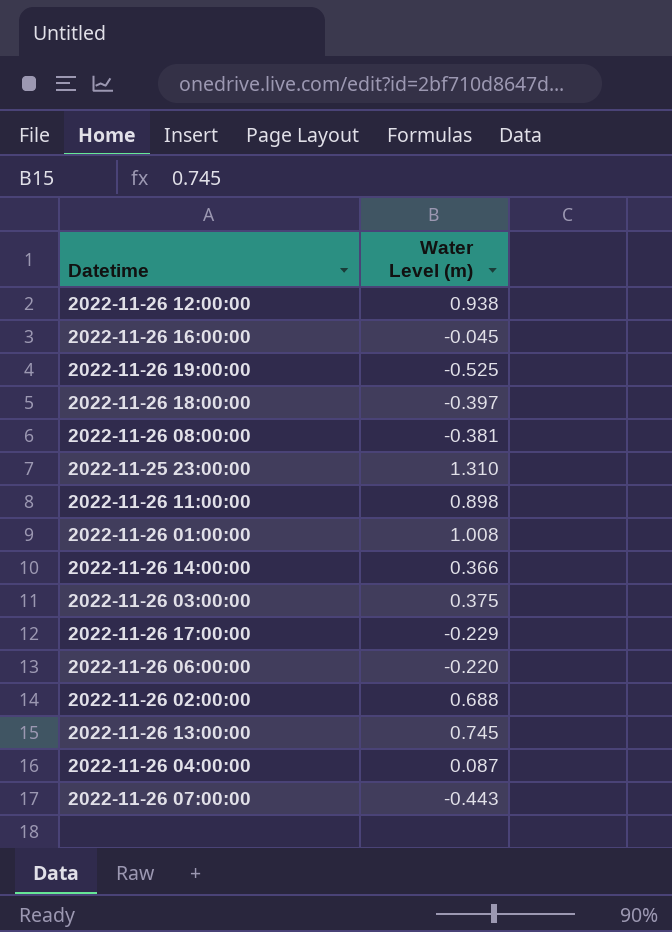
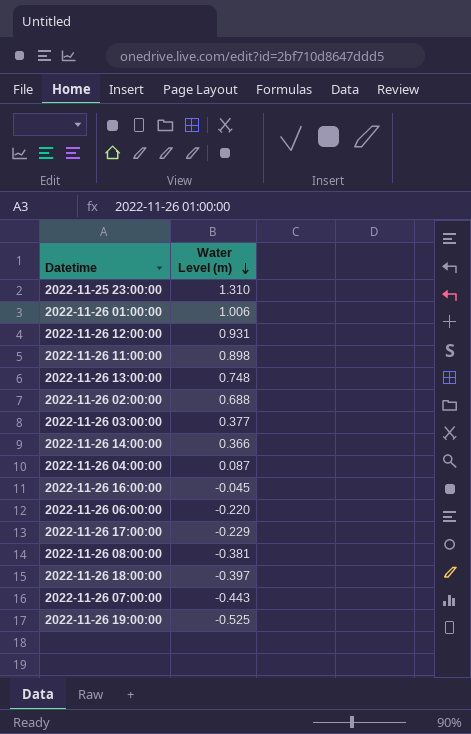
row order: none -> Water Level (m) descending
2022-11-26 01:00:00 | Water Level (m): 1.008 -> 1.006
2022-11-26 12:00:00 | Water Level (m): 0.938 -> 0.931
2022-11-26 13:00:00 | Water Level (m): 0.745 -> 0.748
2022-11-26 03:00:00 | Water Level (m): 0.375 -> 0.377

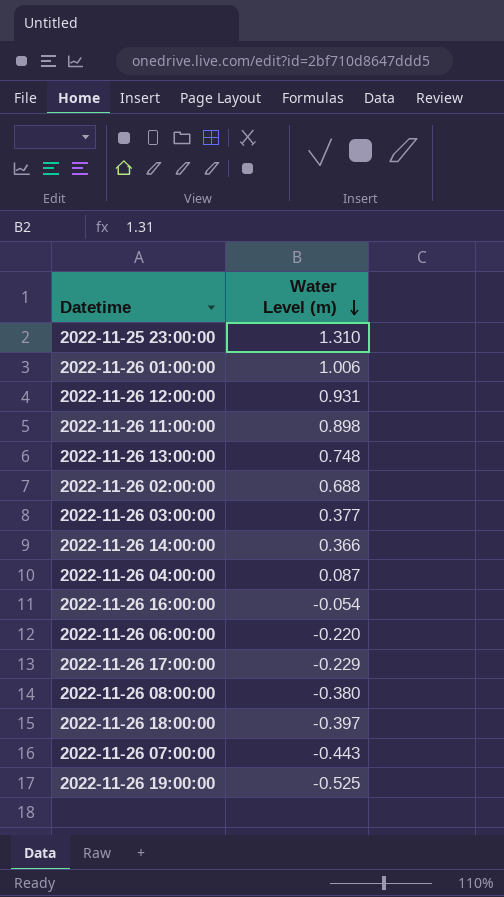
2022-11-26 16:00:00 | Water Level (m): -0.045 -> -0.054
2022-11-26 08:00:00 | Water Level (m): -0.381 -> -0.380

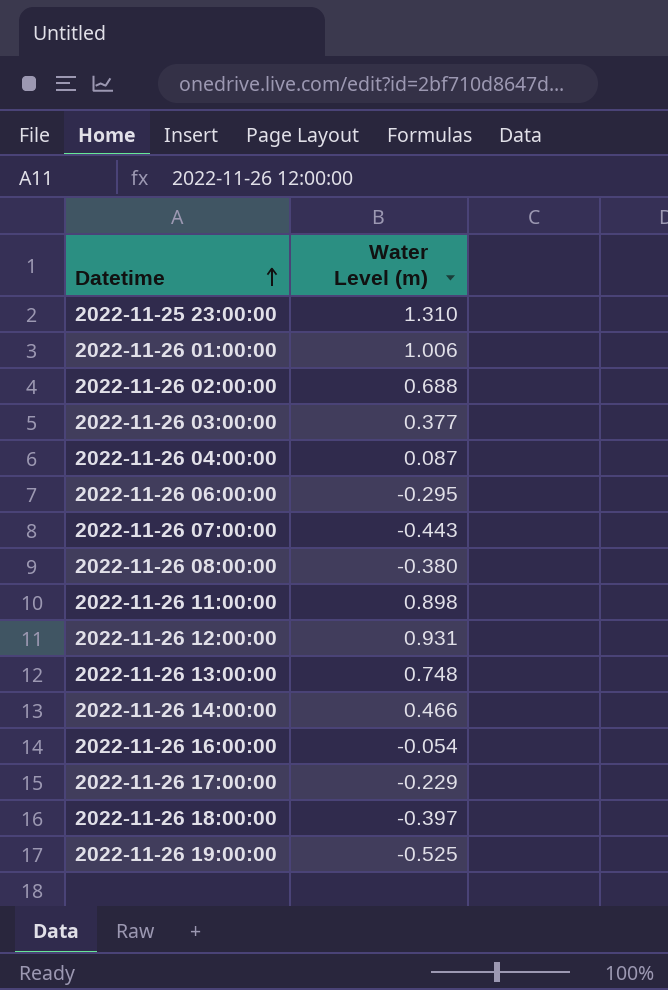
row order: Water Level (m) descending -> Datetime ascending
2022-11-26 06:00:00 | Water Level (m): -0.220 -> -0.295
2022-11-26 14:00:00 | Water Level (m): 0.366 -> 0.466

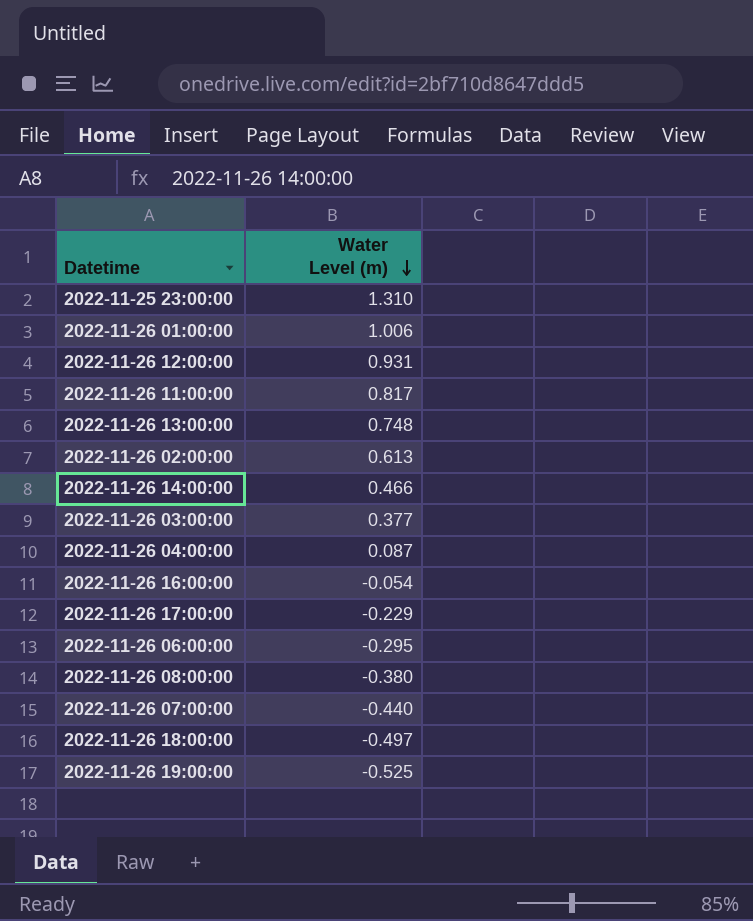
row order: Datetime ascending -> Water Level (m) descending
2022-11-26 11:00:00 | Water Level (m): 0.898 -> 0.817
2022-11-26 02:00:00 | Water Level (m): 0.688 -> 0.613
2022-11-26 07:00:00 | Water Level (m): -0.443 -> -0.440
2022-11-26 18:00:00 | Water Level (m): -0.397 -> -0.497

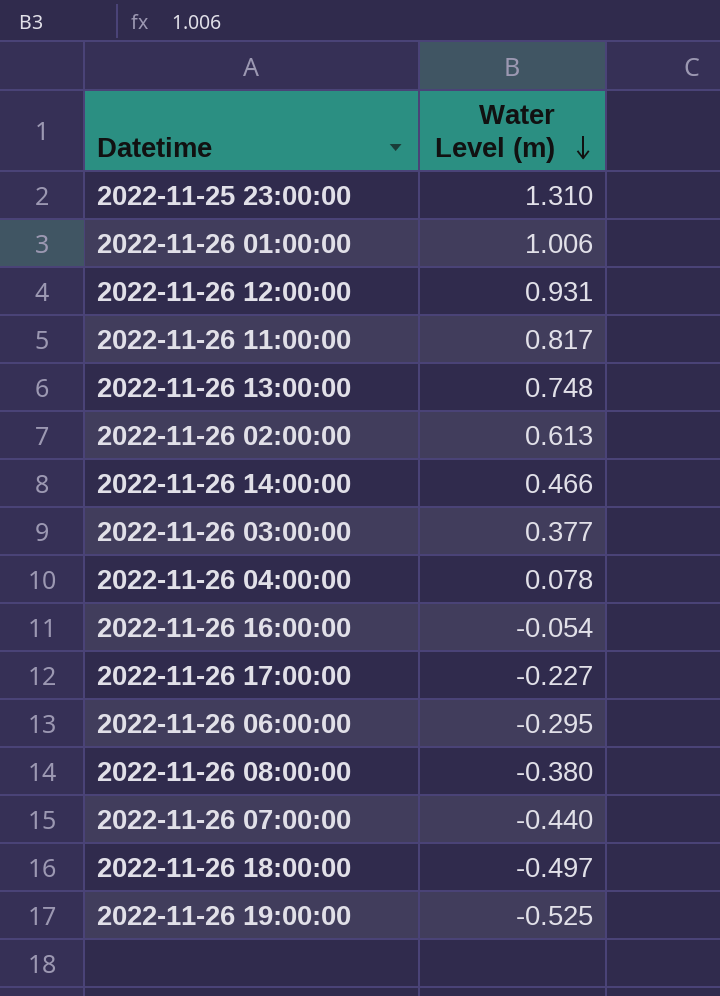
2022-11-26 04:00:00 | Water Level (m): 0.087 -> 0.078
2022-11-26 17:00:00 | Water Level (m): -0.229 -> -0.227

